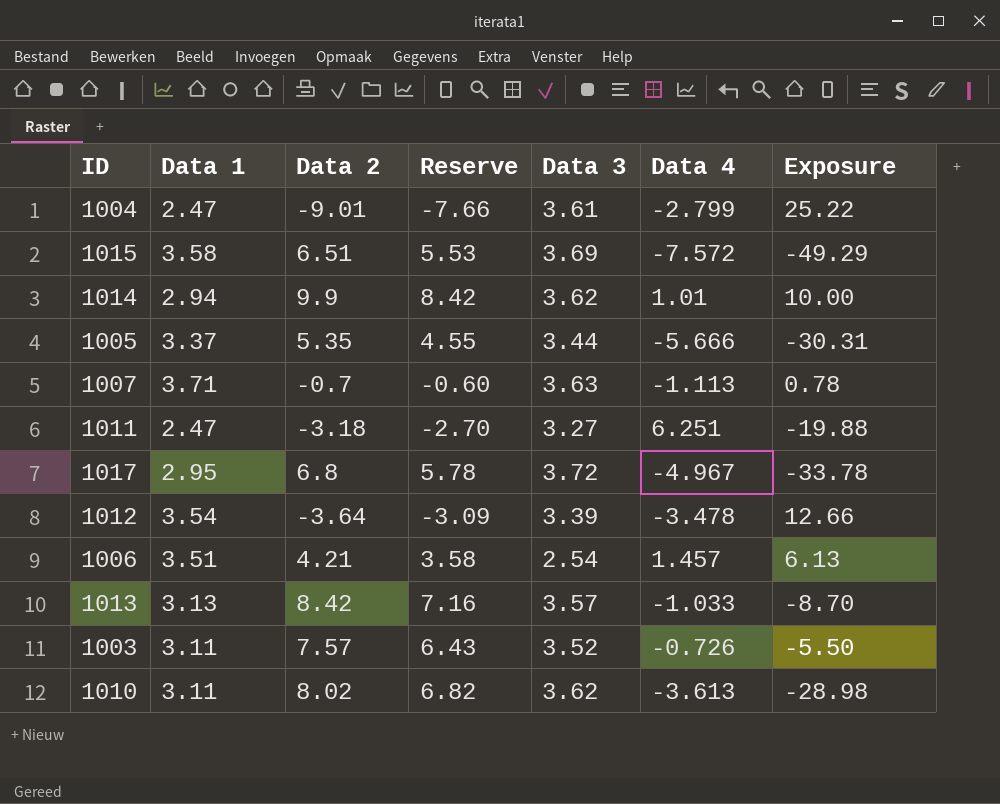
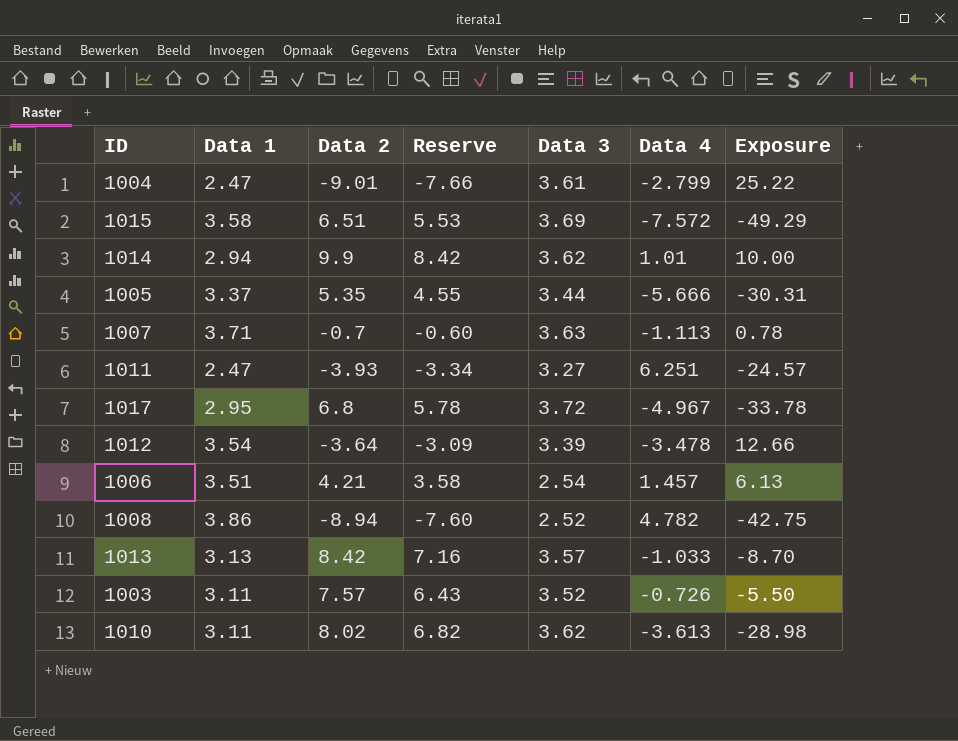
1011 | Data 2: -3.18 -> -3.93
1011 | Reserve: -2.70 -> -3.34
1011 | Exposure: -19.88 -> -24.57
row 1008: none -> 3.86 | -8.94 | -7.60 | 2.52 | 4.782 | -42.75

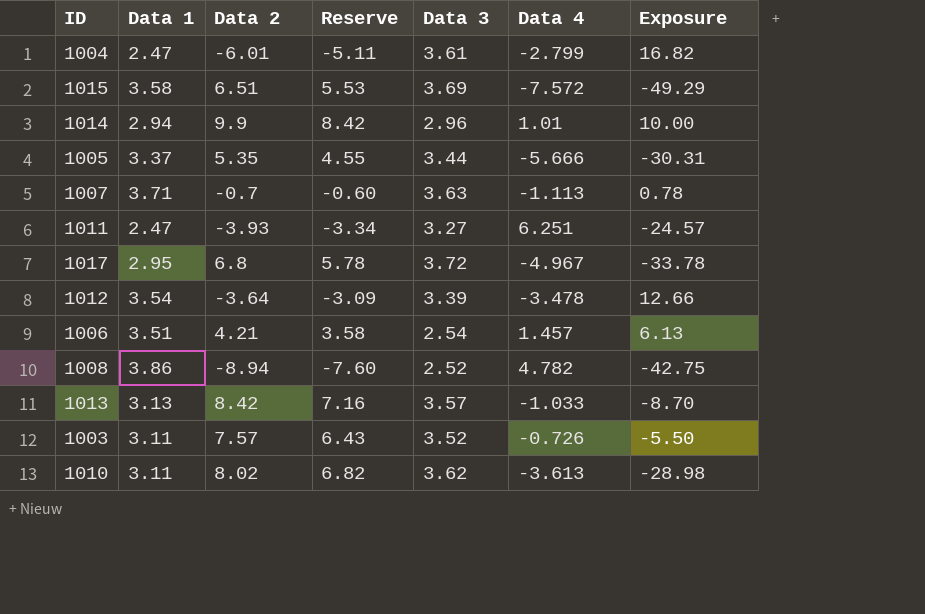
1004 | Data 2: -9.01 -> -6.01
1004 | Reserve: -7.66 -> -5.11
1004 | Exposure: 25.22 -> 16.82
1014 | Data 3: 3.62 -> 2.96

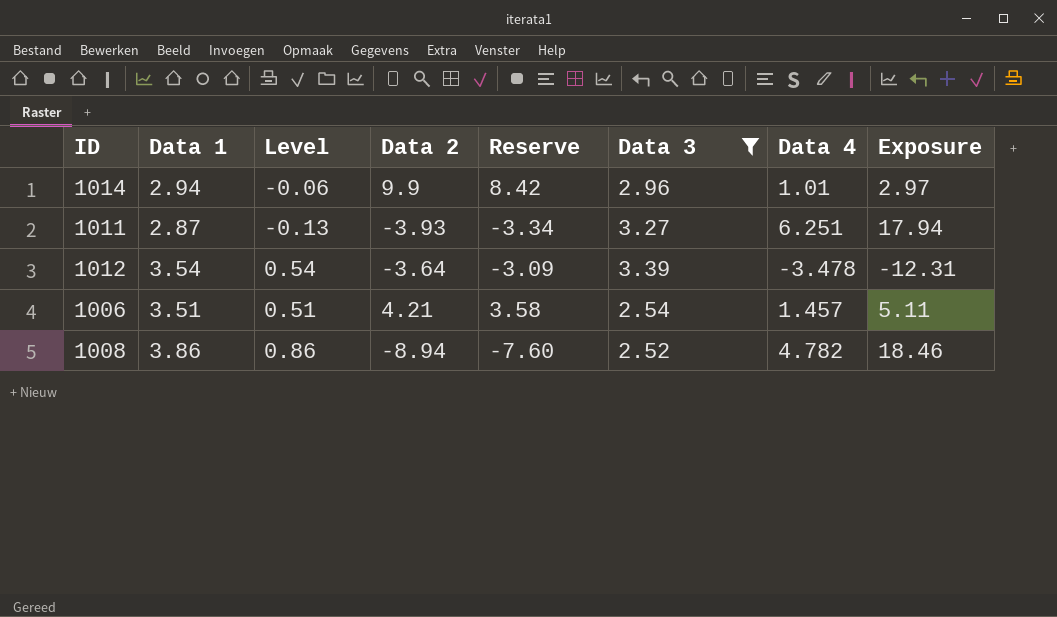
filter: none -> Data 3 <= 3.39
column Level | formula: none -> [Data 1] - 3
column Exposure | formula: [Data 2] * [Data 4] -> [Data 1] * [Data 4]
1011 | Data 1: 2.47 -> 2.87

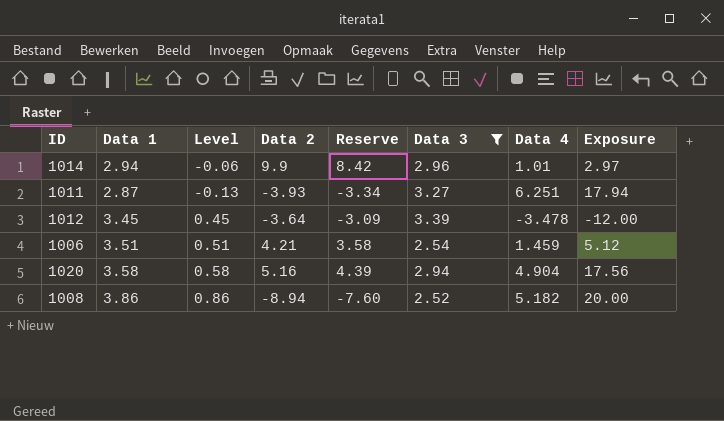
1012 | Data 1: 3.54 -> 3.45
1012 | Level: 0.54 -> 0.45
1012 | Exposure: -12.31 -> -12.00
1006 | Data 4: 1.457 -> 1.459
1006 | Exposure: 5.11 -> 5.12
row 1020: none -> 3.58 | 0.58 | 5.16 | 4.39 | 2.94 | 4.904 | 17.56
1008 | Data 4: 4.782 -> 5.182
1008 | Exposure: 18.46 -> 20.00

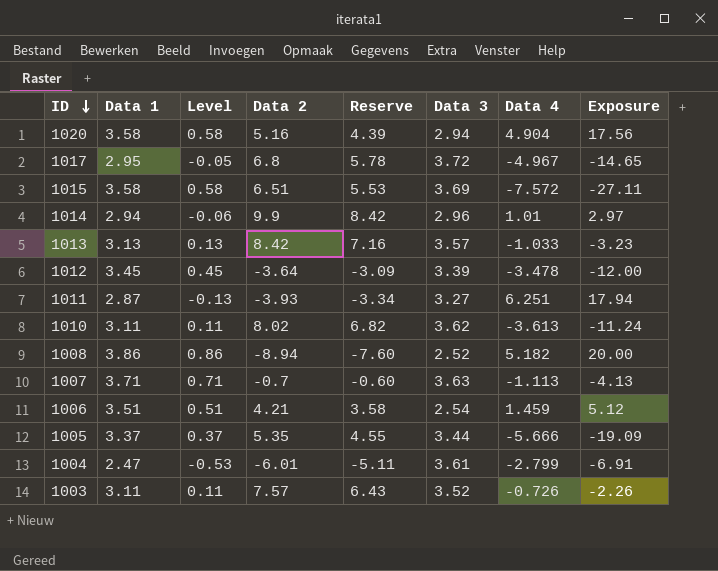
filter: Data 3 <= 3.39 -> none
row order: none -> ID descending

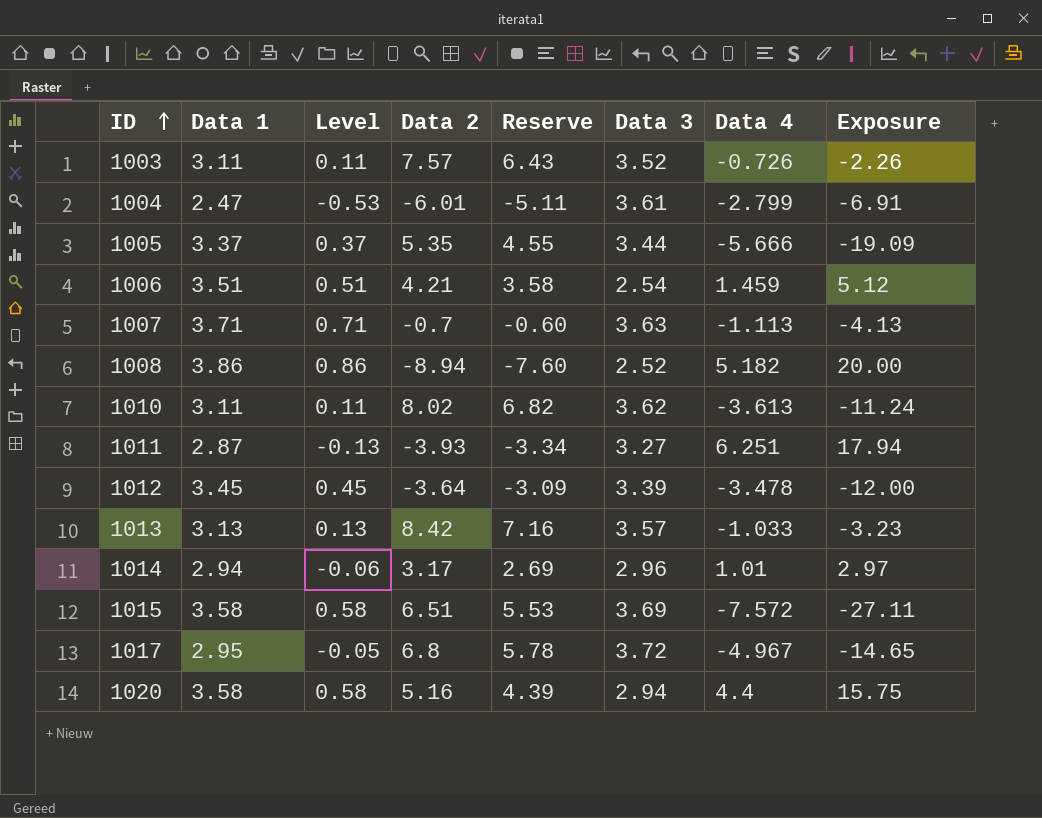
row order: ID descending -> ID ascending
1014 | Data 2: 9.9 -> 3.17
1014 | Reserve: 8.42 -> 2.69
1020 | Data 4: 4.904 -> 4.4
1020 | Exposure: 17.56 -> 15.75

